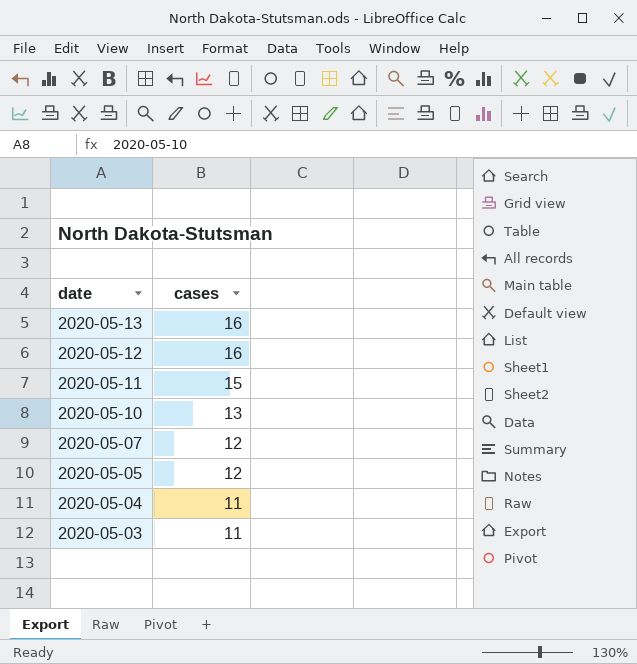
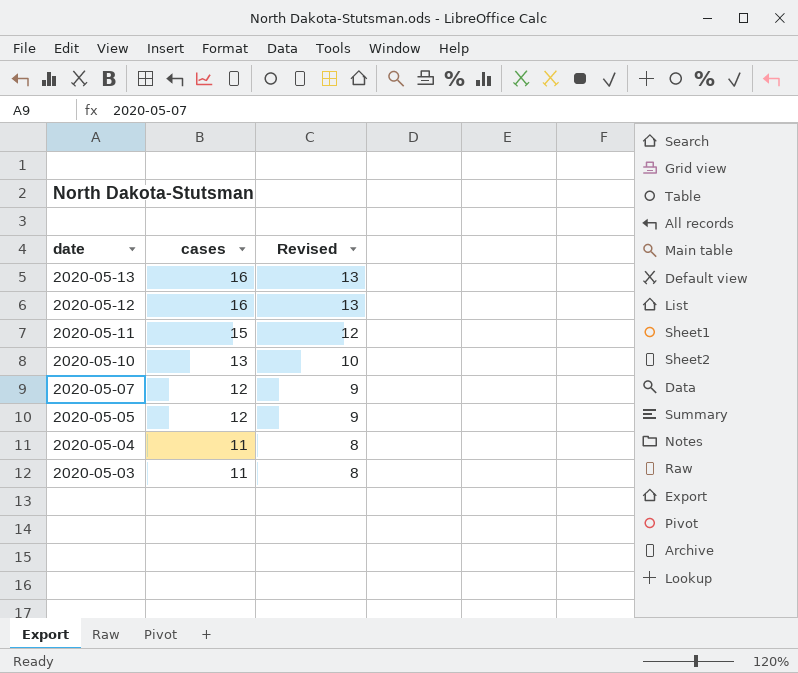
column Revised | formula: none -> [cases] - 3

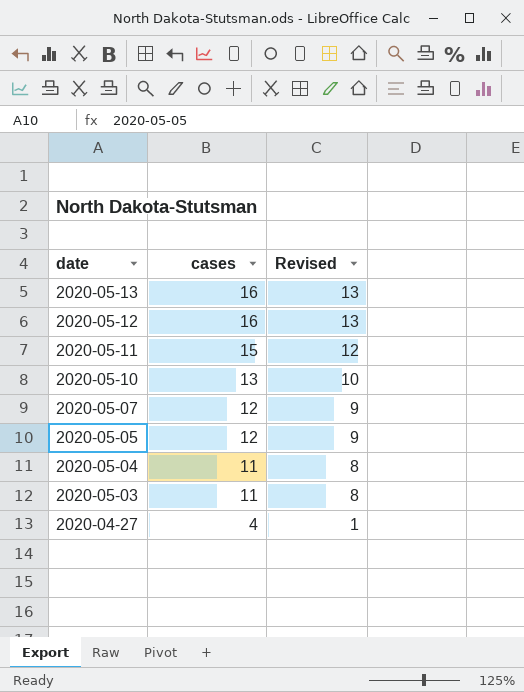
row 2020-04-27: none -> 4 | 1

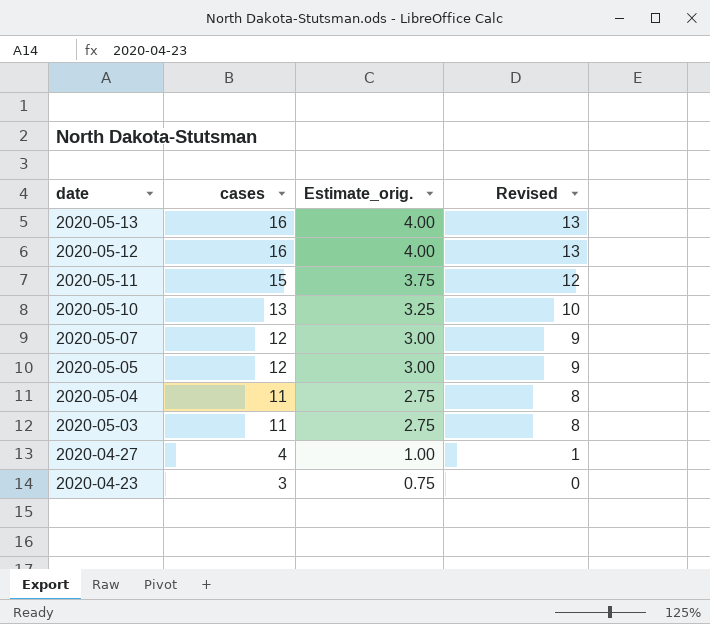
column Estimate_orig. | formula: none -> [cases] * 0.25
row 2020-04-23: none -> 3 | 0.75 | 0

